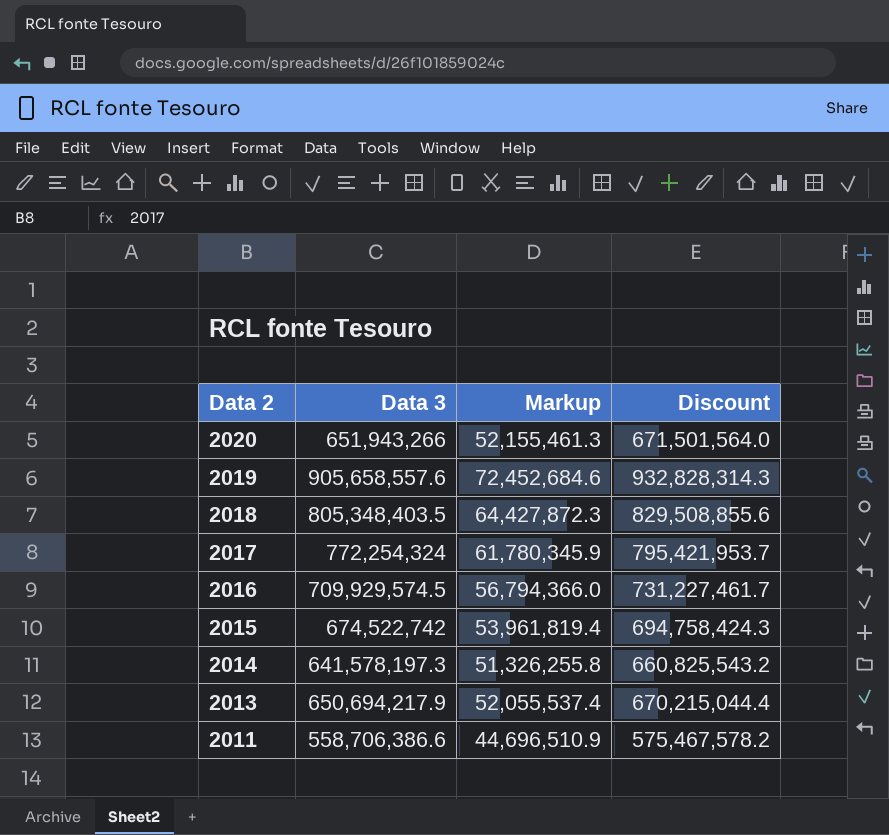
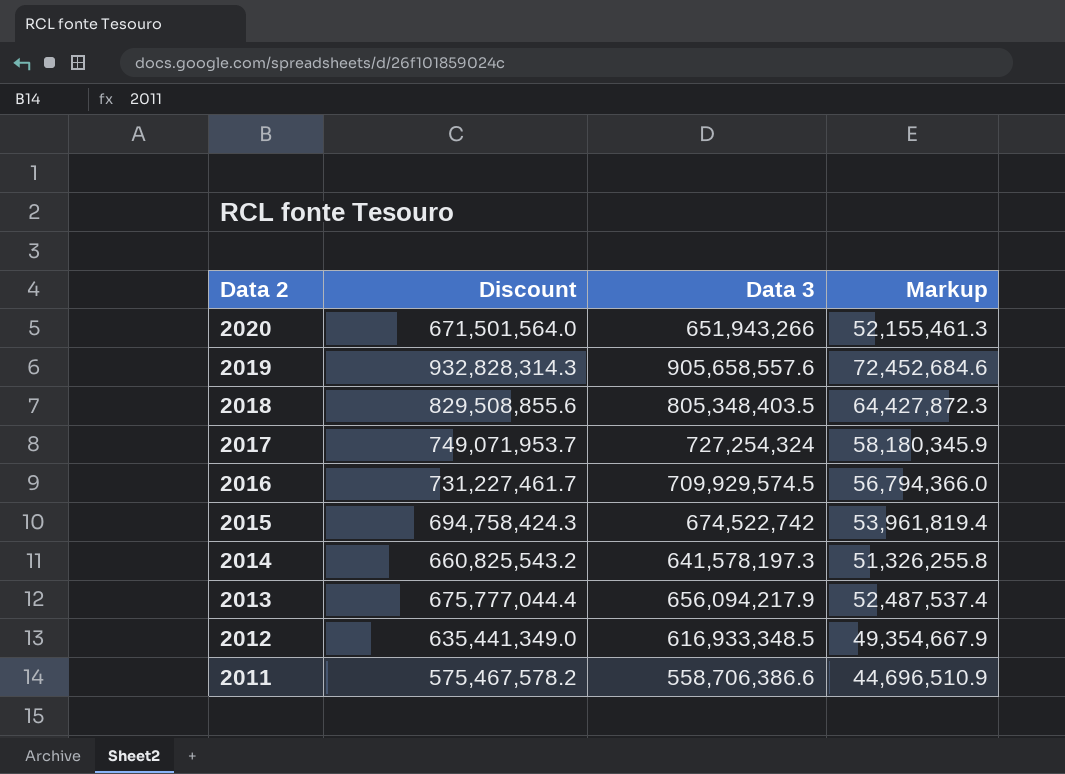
column Discount | position: 4 -> 2
2017 | Discount: 795,421,953.7 -> 749,071,953.7
2017 | Data 3: 772,254,324 -> 727,254,324
2017 | Markup: 61,780,345.9 -> 58,180,345.9
2013 | Discount: 670,215,044.4 -> 675,777,044.4
2013 | Data 3: 650,694,217.9 -> 656,094,217.9
2013 | Markup: 52,055,537.4 -> 52,487,537.4
row 2012: none -> 635,441,349.0 | 616,933,348.5 | 49,354,667.9

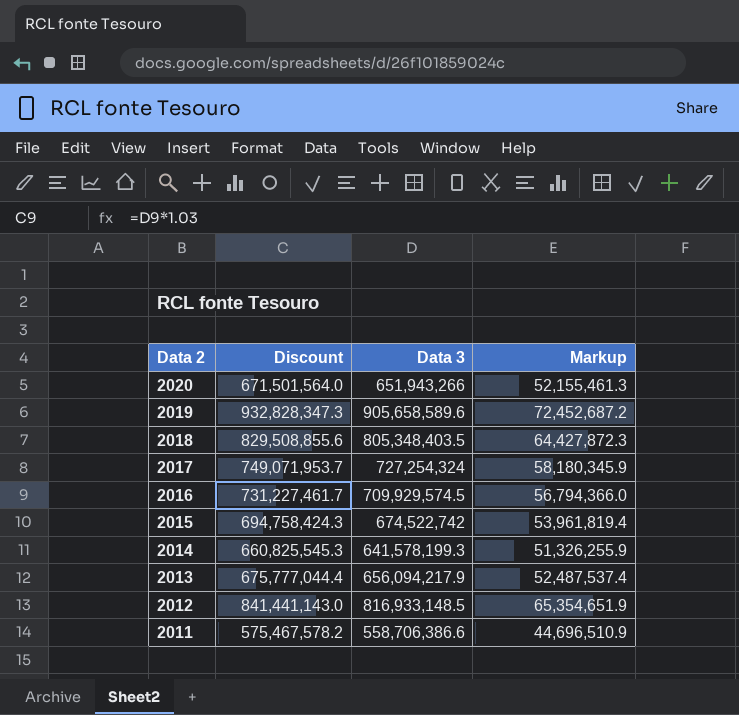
2019 | Discount: 932,828,314.3 -> 932,828,347.3
2019 | Data 3: 905,658,557.6 -> 905,658,589.6
2019 | Markup: 72,452,684.6 -> 72,452,687.2
2014 | Discount: 660,825,543.2 -> 660,825,545.3
2014 | Data 3: 641,578,197.3 -> 641,578,199.3
2014 | Markup: 51,326,255.8 -> 51,326,255.9
2012 | Discount: 635,441,349.0 -> 841,441,143.0
2012 | Data 3: 616,933,348.5 -> 816,933,148.5
2012 | Markup: 49,354,667.9 -> 65,354,651.9

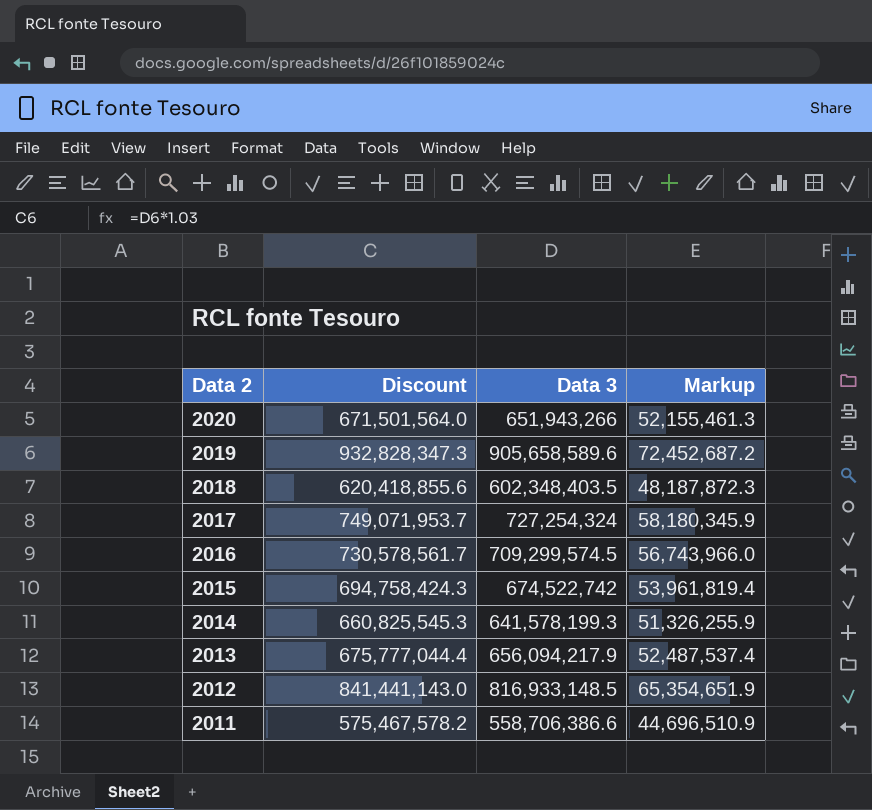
2018 | Discount: 829,508,855.6 -> 620,418,855.6
2018 | Data 3: 805,348,403.5 -> 602,348,403.5
2018 | Markup: 64,427,872.3 -> 48,187,872.3
2016 | Discount: 731,227,461.7 -> 730,578,561.7
2016 | Data 3: 709,929,574.5 -> 709,299,574.5
2016 | Markup: 56,794,366.0 -> 56,743,966.0

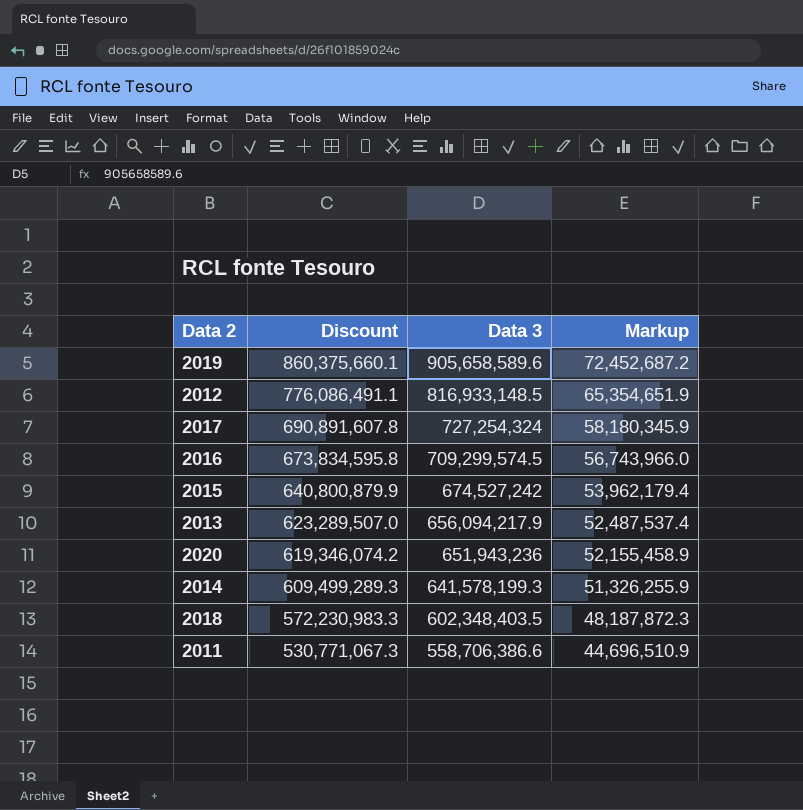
row order: Data 2 descending -> Discount descending
column Discount | formula: [Data 3] * 1.03 -> [Data 3] * 0.95
2015 | Data 3: 674,522,742 -> 674,527,242
2015 | Markup: 53,961,819.4 -> 53,962,179.4
2020 | Data 3: 651,943,266 -> 651,943,236
2020 | Markup: 52,155,461.3 -> 52,155,458.9

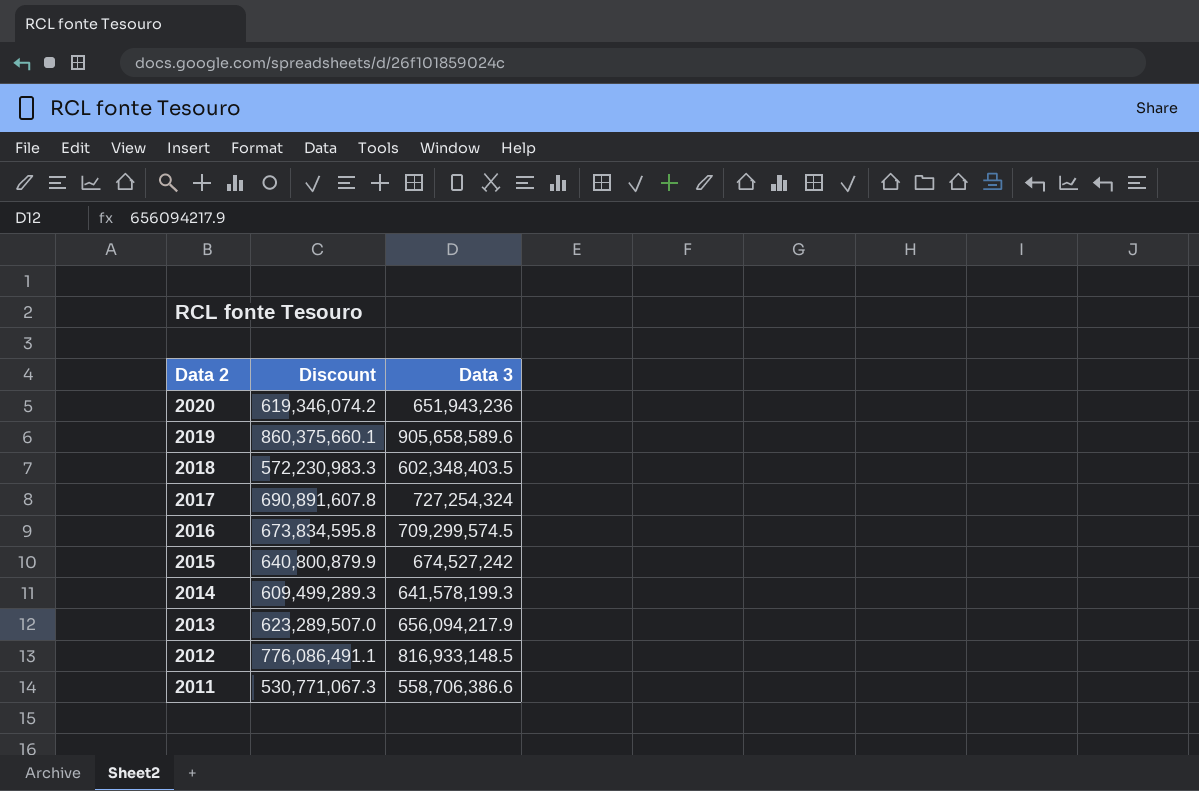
row order: Discount descending -> Data 2 descending
column Markup | formula: [Data 3] * 0.08 -> none

